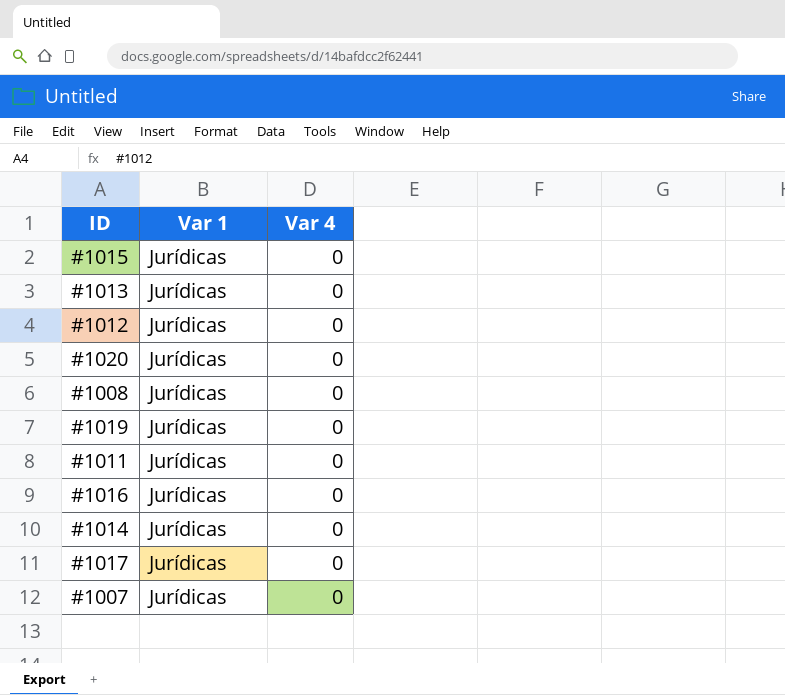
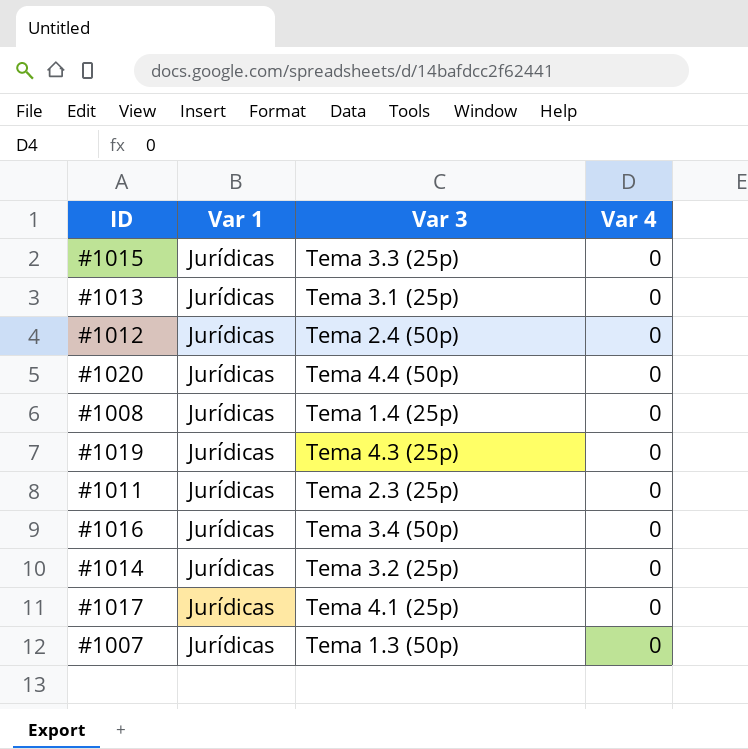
column Var 3 | position: none -> 3

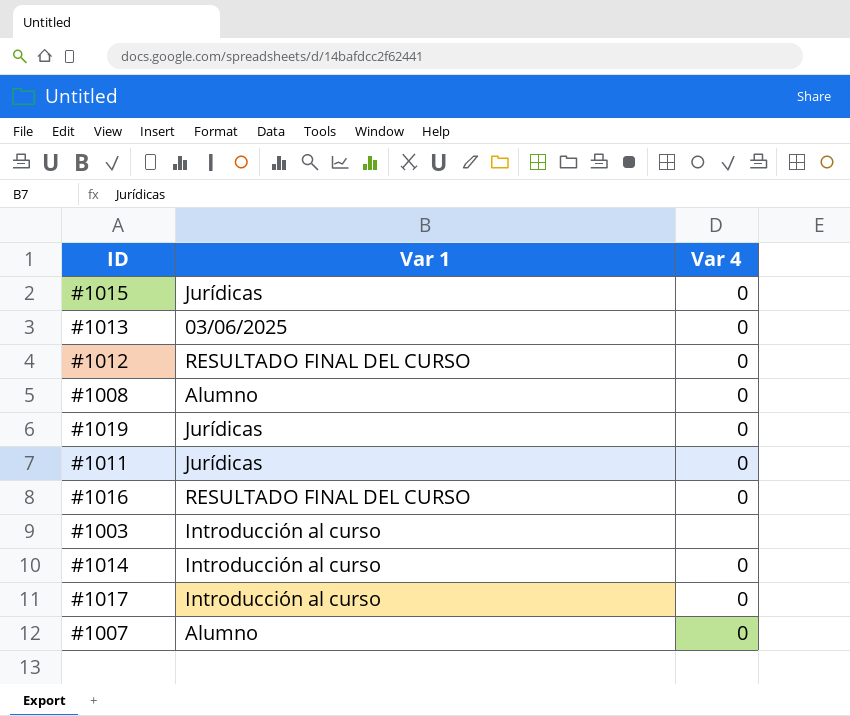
column Var 3 | position: 3 -> none
row #1020: Jurídicas | Tema 4.4 (50p) | 0 -> none
#1013 | Var 1: Jurídicas -> 03/06/2025
#1012 | Var 1: Jurídicas -> RESULTADO FINAL DEL CURSO
#1008 | Var 1: Jurídicas -> Alumno
#1016 | Var 1: Jurídicas -> RESULTADO FINAL DEL CURSO
row #1003: none -> Introducción al curso | none
#1014 | Var 1: Jurídicas -> Introducción al curso
#1017 | Var 1: Jurídicas -> Introducción al curso
#1007 | Var 1: Jurídicas -> Alumno

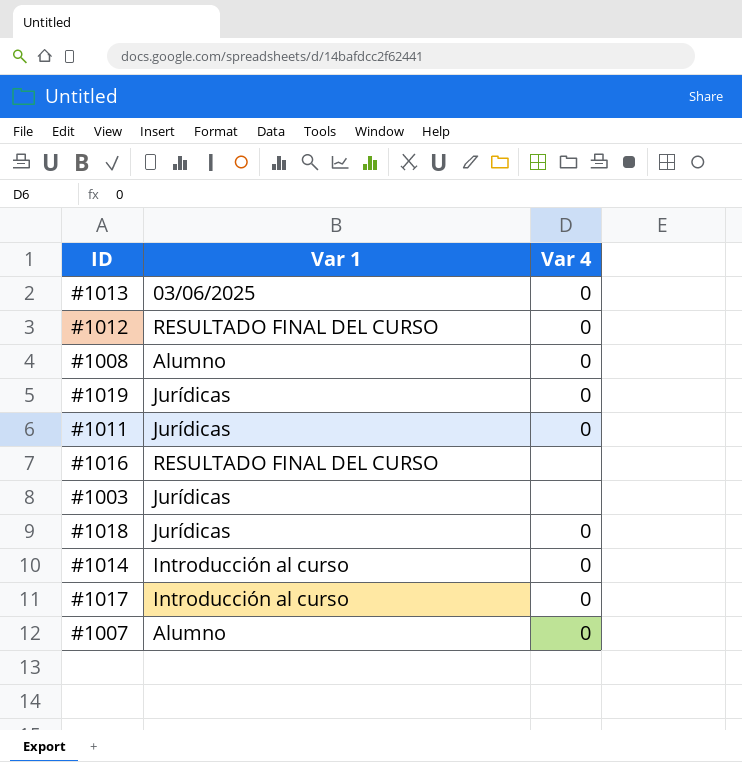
row #1015: Jurídicas | 0 -> none
#1016 | Var 4: 0 -> none
#1003 | Var 1: Introducción al curso -> Jurídicas
row #1018: none -> Jurídicas | 0

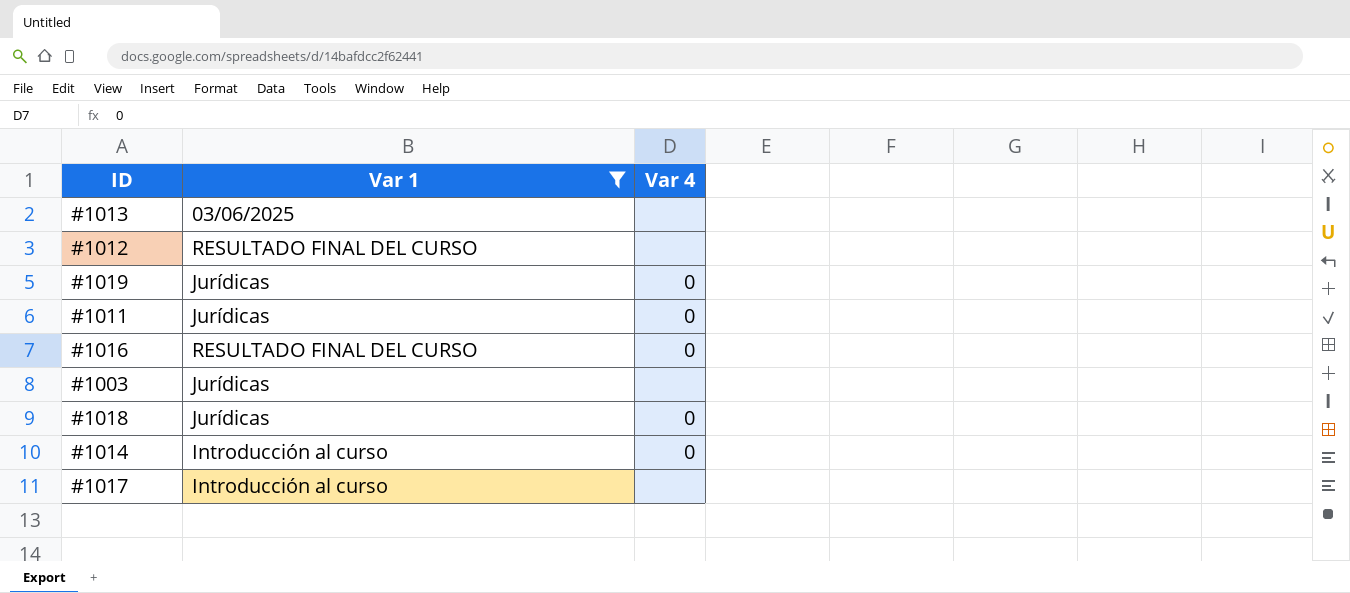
filter: none -> Var 1 != Alumno
#1013 | Var 4: 0 -> none
#1012 | Var 4: 0 -> none
#1016 | Var 4: none -> 0
#1017 | Var 4: 0 -> none

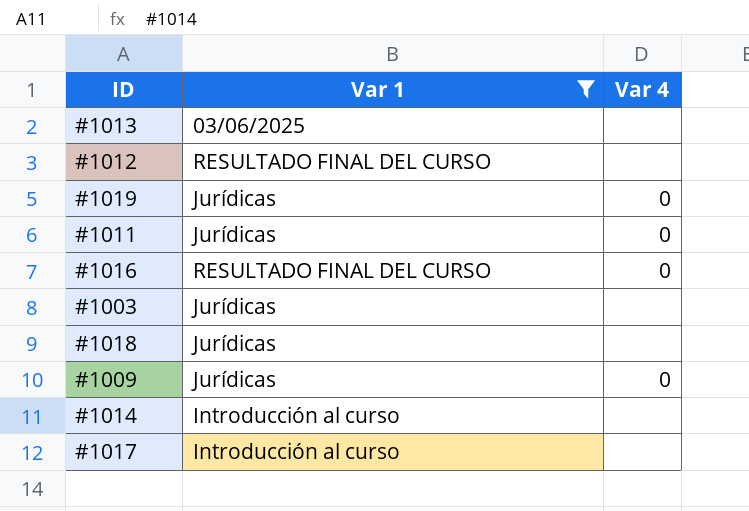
#1018 | Var 4: 0 -> none
row #1009: none -> Jurídicas | 0
#1014 | Var 4: 0 -> none

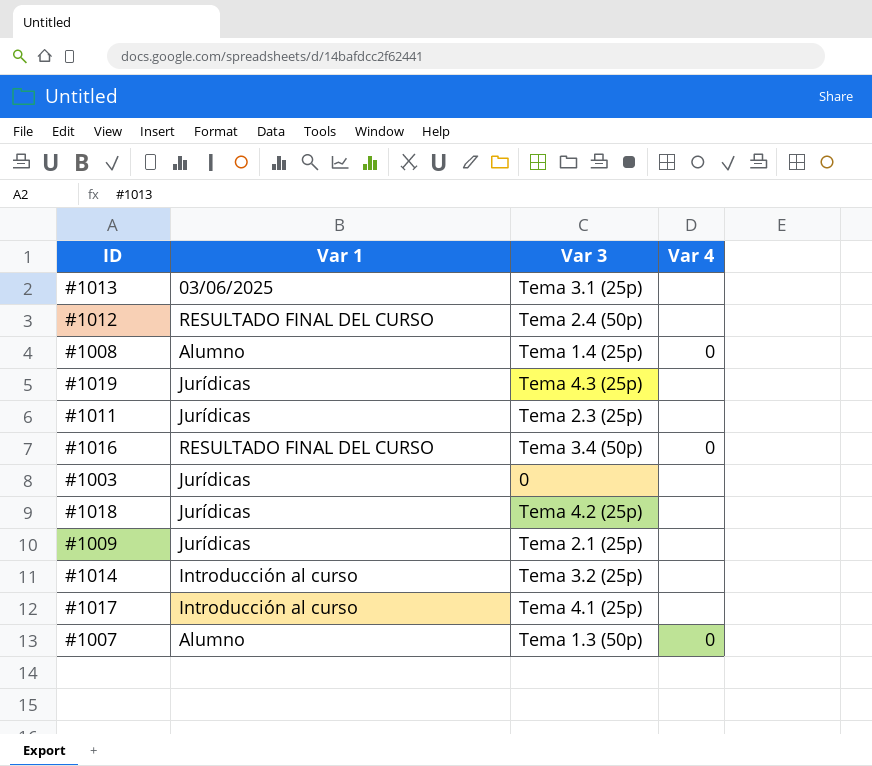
filter: Var 1 != Alumno -> none
column Var 3 | position: none -> 3
#1019 | Var 4: 0 -> none
#1011 | Var 4: 0 -> none
#1009 | Var 4: 0 -> none

